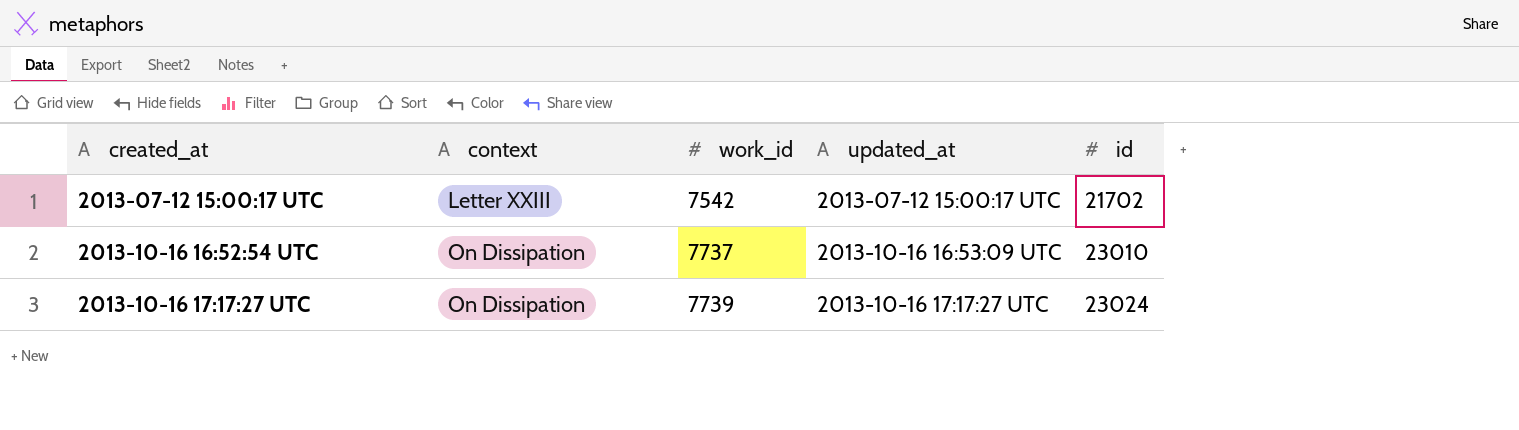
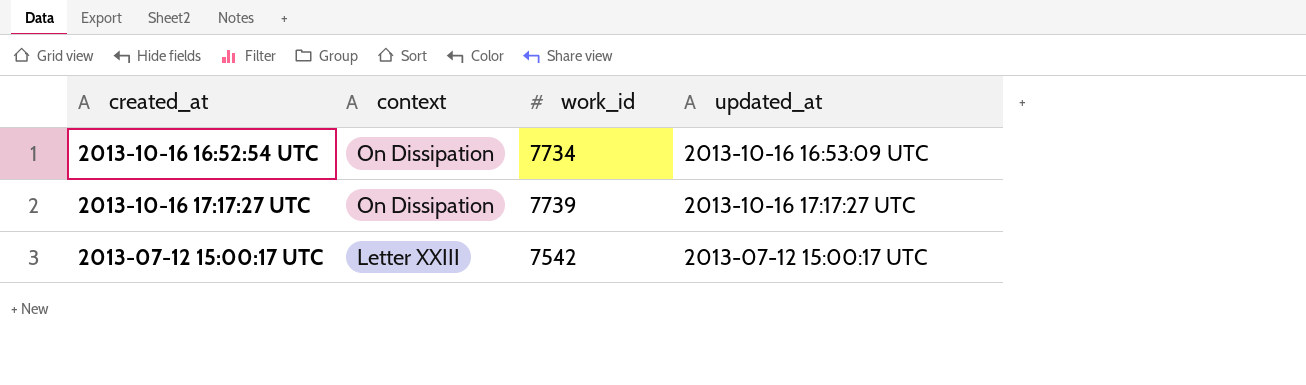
row order: created_at ascending -> context descending
column id | position: 5 -> none
2013-10-16 16:52:54 UTC | work_id: 7737 -> 7734

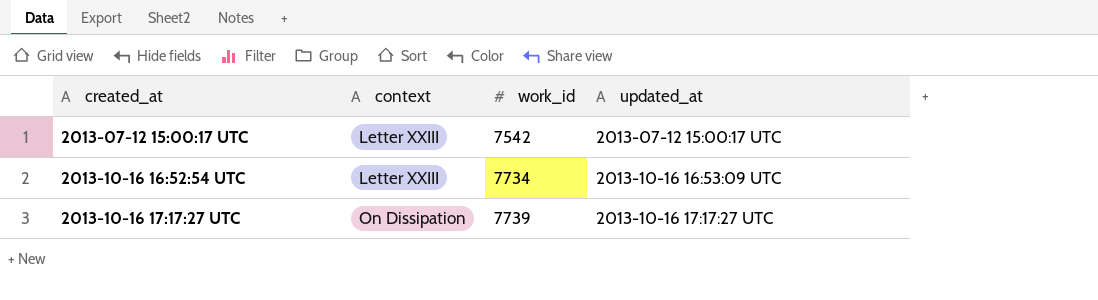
row order: context descending -> created_at ascending
2013-10-16 16:52:54 UTC | context: On Dissipation -> Letter XXIII

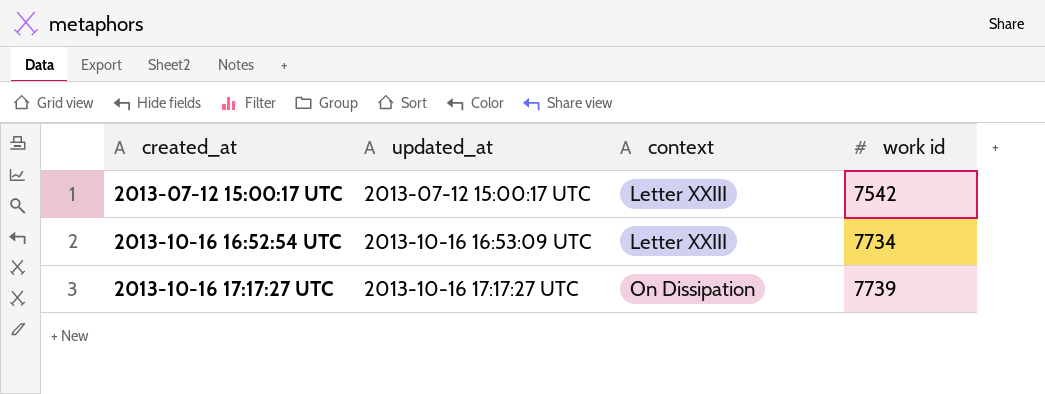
column updated_at | position: 4 -> 2
column name: work_id -> work id

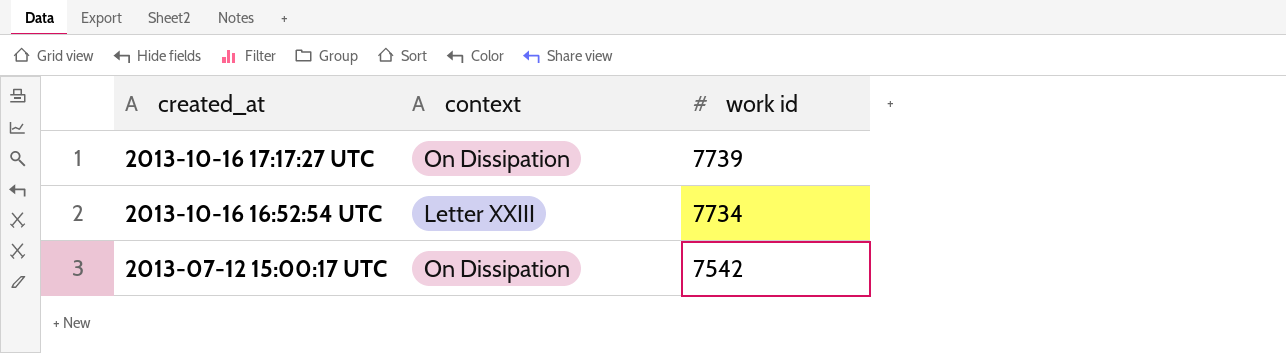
row order: created_at ascending -> created_at descending
column updated_at | position: 2 -> none
2013-07-12 15:00:17 UTC | context: Letter XXIII -> On Dissipation

